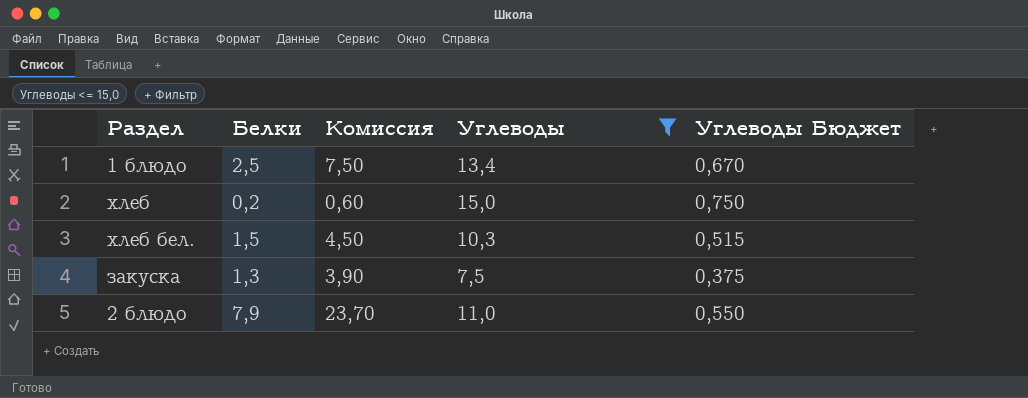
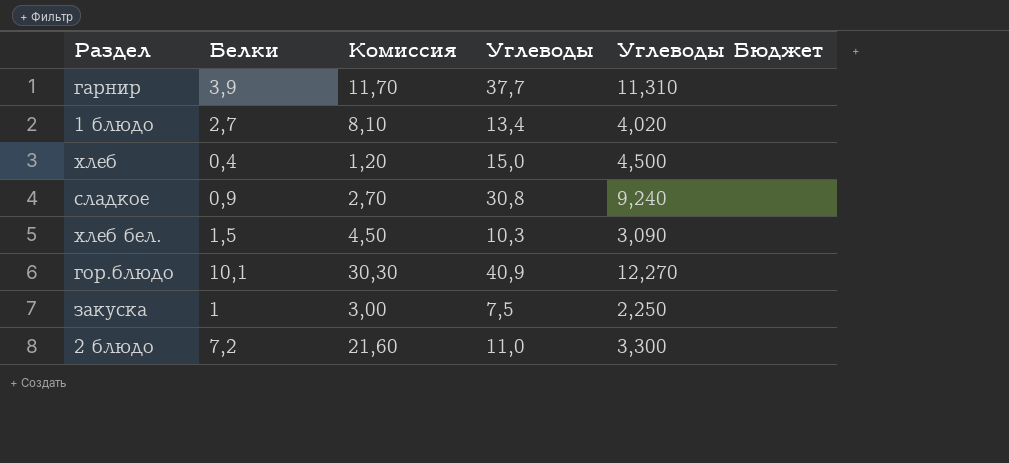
filter: Углеводы <= 15,0 -> none
column Углеводы Бюджет | formula: [Углеводы] * 0,05 -> [Углеводы] * 0,3
1 блюдо | Белки: 2,5 -> 2,7
1 блюдо | Комиссия: 7,50 -> 8,10
хлеб | Белки: 0,2 -> 0,4
хлеб | Комиссия: 0,60 -> 1,20
закуска | Белки: 1,3 -> 1
закуска | Комиссия: 3,90 -> 3,00
2 блюдо | Белки: 7,9 -> 7,2
2 блюдо | Комиссия: 23,70 -> 21,60

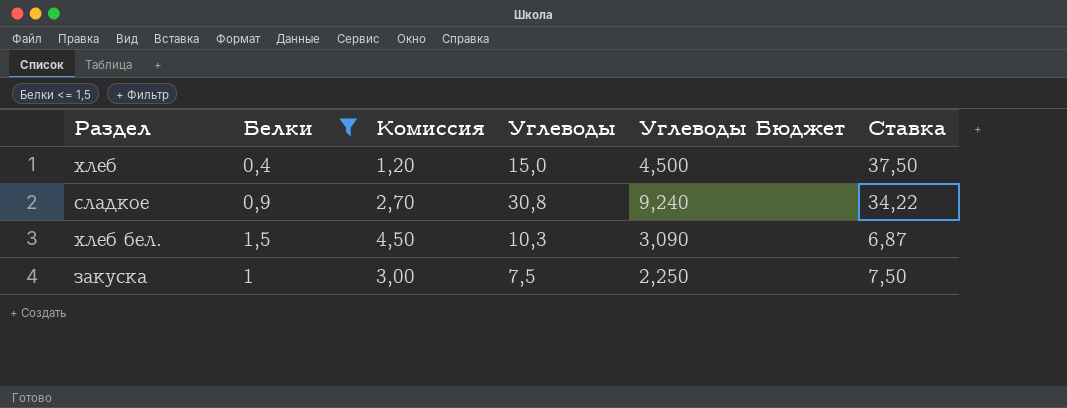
filter: none -> Белки <= 1,5
column Ставка | formula: none -> [Углеводы] / [Белки]

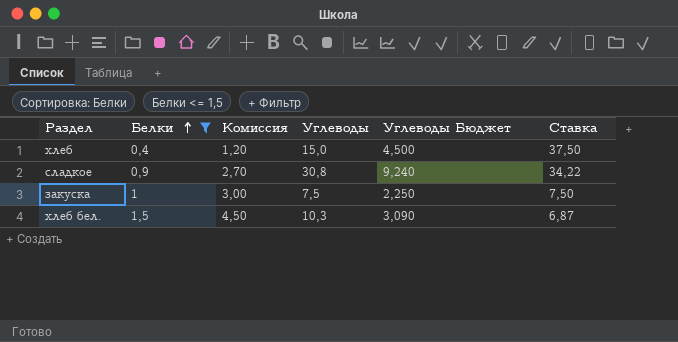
row order: none -> Белки ascending

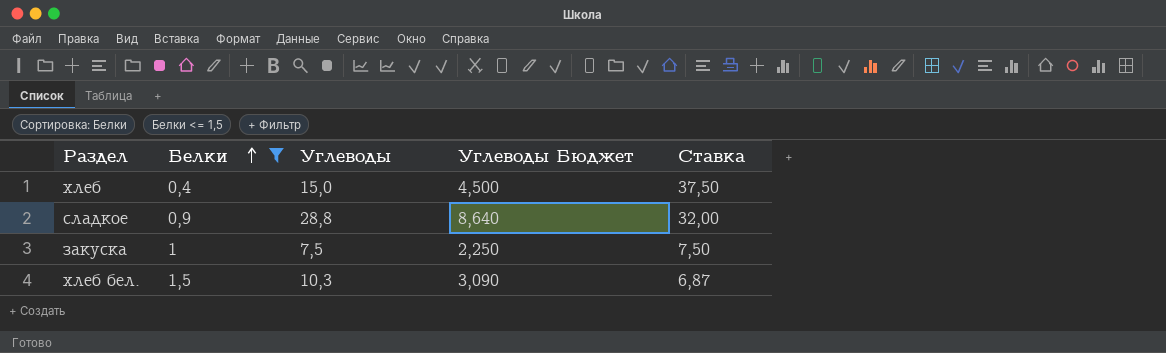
column Комиссия | formula: [Белки] * 3 -> none
сладкое | Углеводы: 30,8 -> 28,8
сладкое | Углеводы Бюджет: 9,240 -> 8,640
сладкое | Ставка: 34,22 -> 32,00

